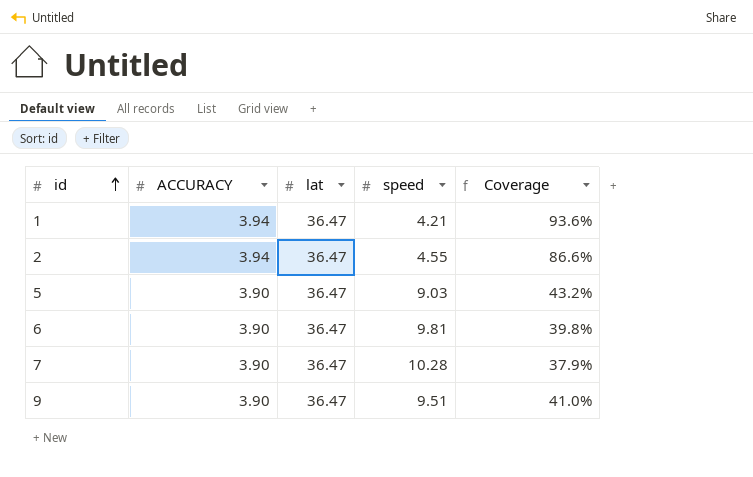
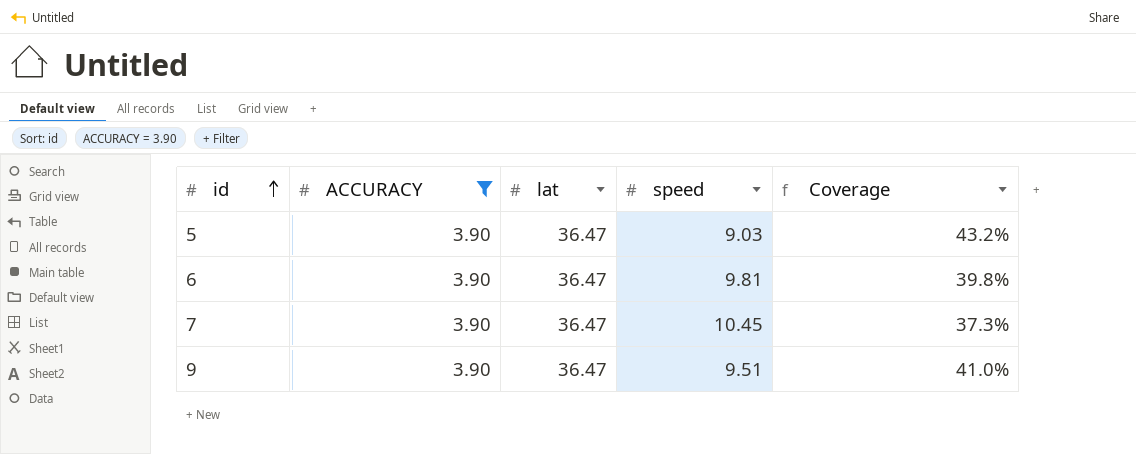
filter: none -> ACCURACY = 3.90
7 | speed: 10.28 -> 10.45
7 | Coverage: 37.9% -> 37.3%

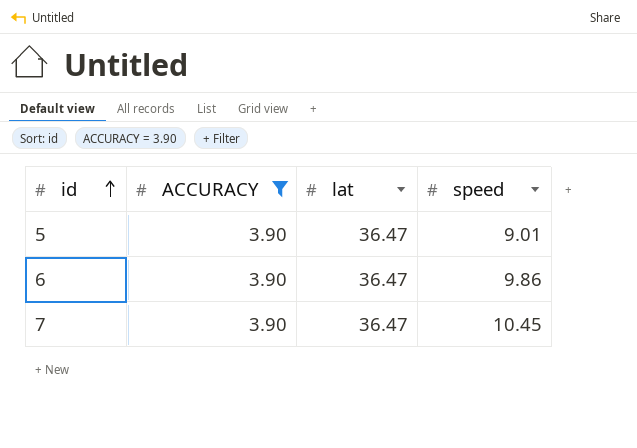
column Coverage | formula: [ACCURACY] / [speed] -> none
row 9: 3.90 | 36.47 | 9.51 | 41.0% -> none
5 | speed: 9.03 -> 9.01
6 | speed: 9.81 -> 9.86

